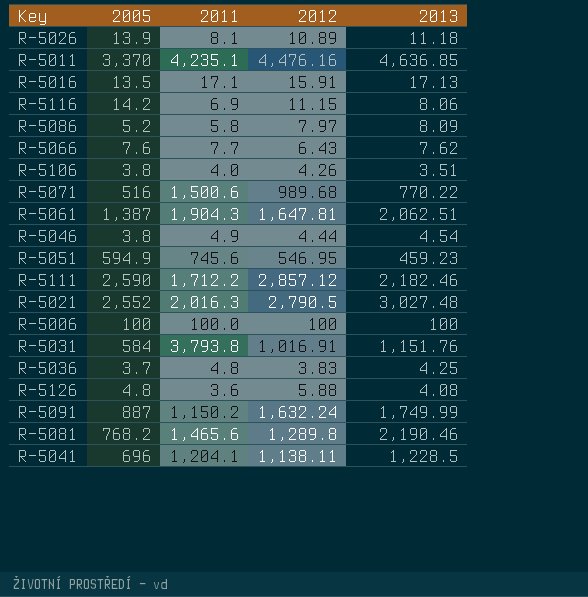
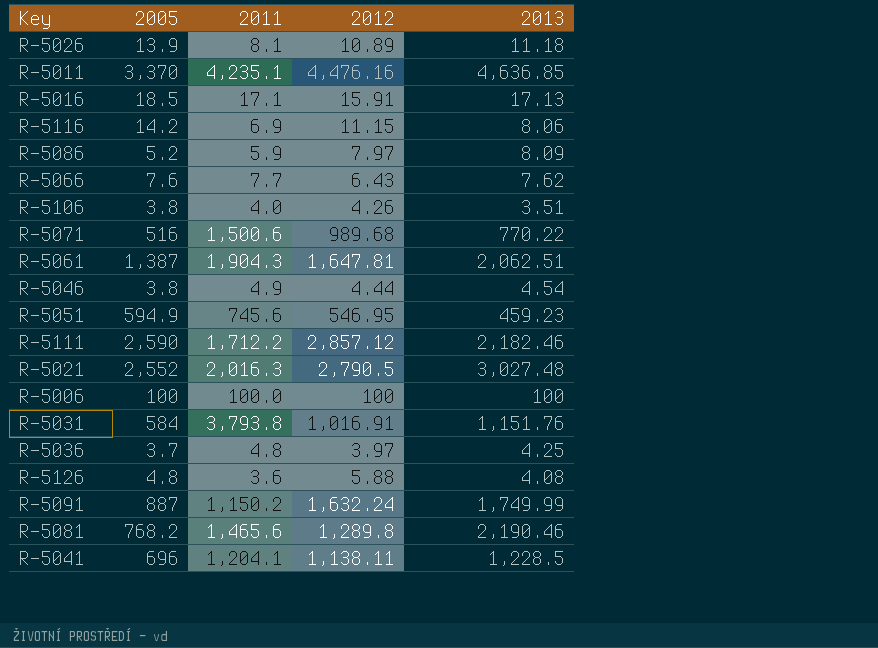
R-5016 | 2005: 13.5 -> 18.5
R-5086 | 2011: 5.8 -> 5.9
R-5036 | 2012: 3.83 -> 3.97

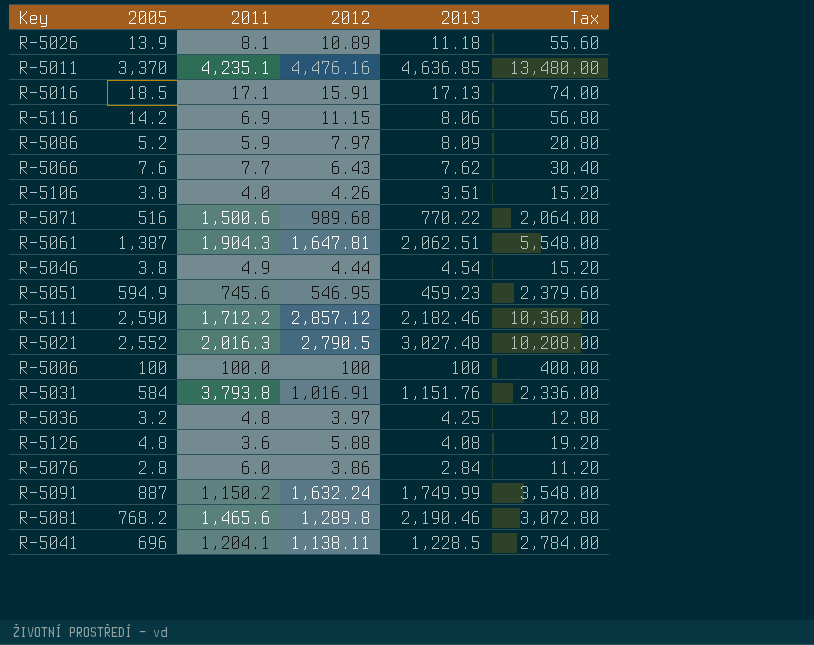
column Tax | formula: none -> [2005] * 4
R-5036 | 2005: 3.7 -> 3.2
row R-5076: none -> 2.8 | 6.0 | 3.86 | 2.84 | 11.20

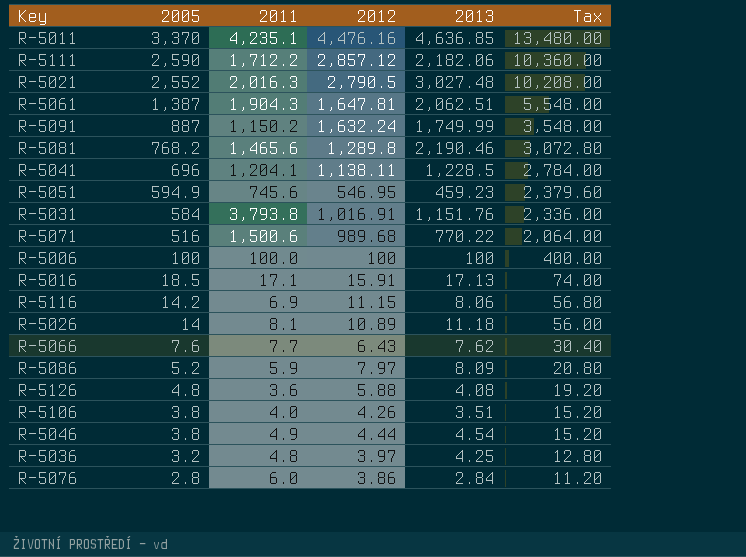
row order: none -> 2005 descending
R-5111 | 2013: 2,182.46 -> 2,182.06
R-5026 | 2005: 13.9 -> 14
R-5026 | Tax: 55.60 -> 56.00

